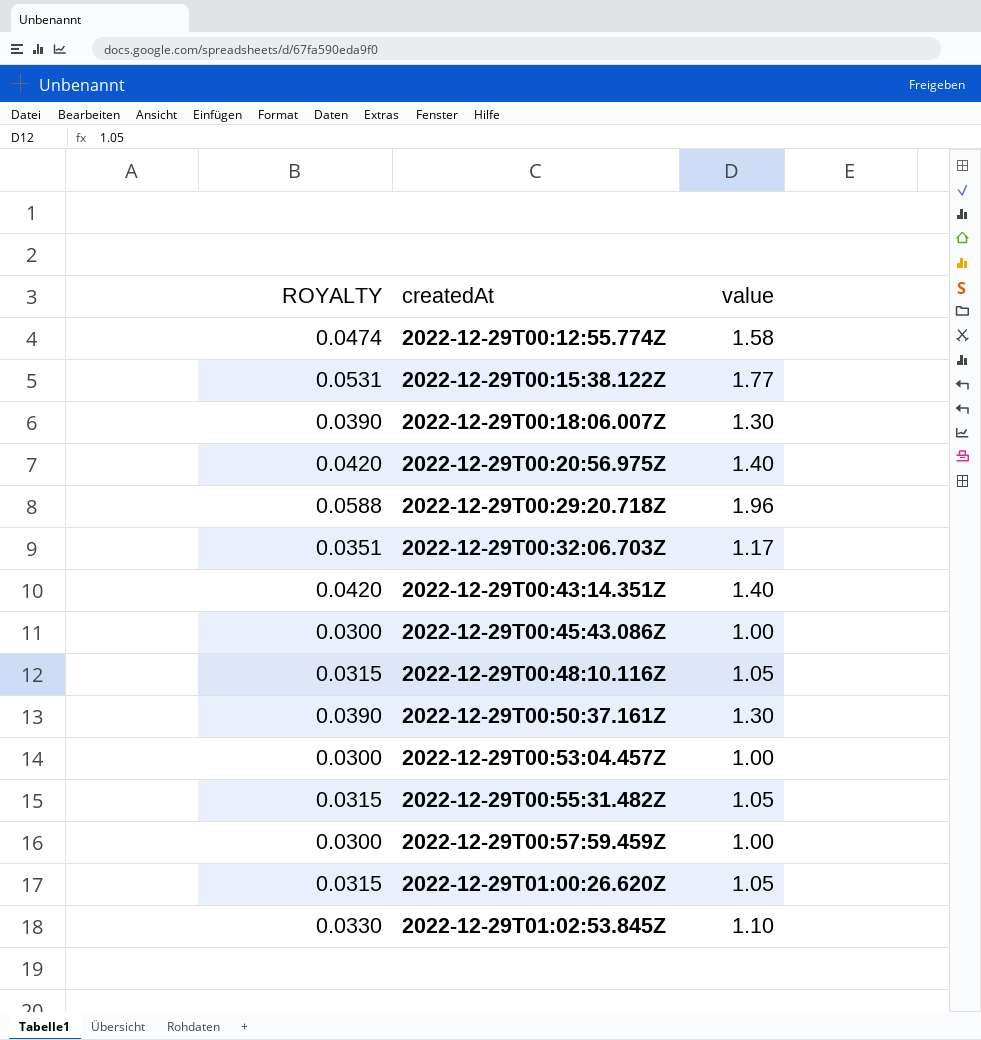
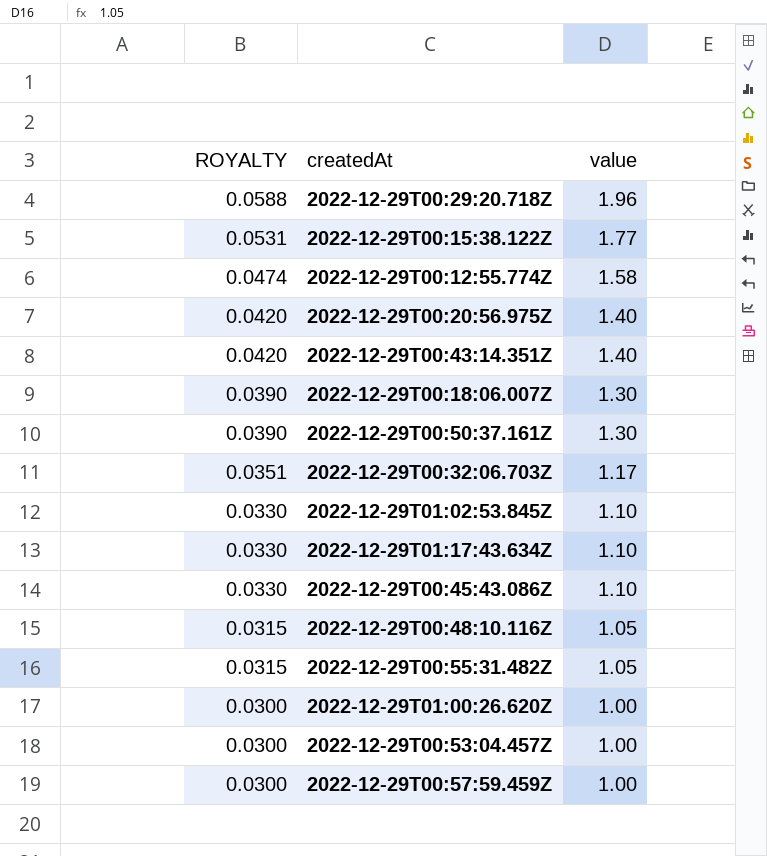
row order: createdAt ascending -> ROYALTY descending
row 2022-12-29T01:17:43.634Z: none -> 0.0330 | 1.10
2022-12-29T00:45:43.086Z | ROYALTY: 0.0300 -> 0.0330
2022-12-29T00:45:43.086Z | value: 1.00 -> 1.10
2022-12-29T01:00:26.620Z | ROYALTY: 0.0315 -> 0.0300
2022-12-29T01:00:26.620Z | value: 1.05 -> 1.00

